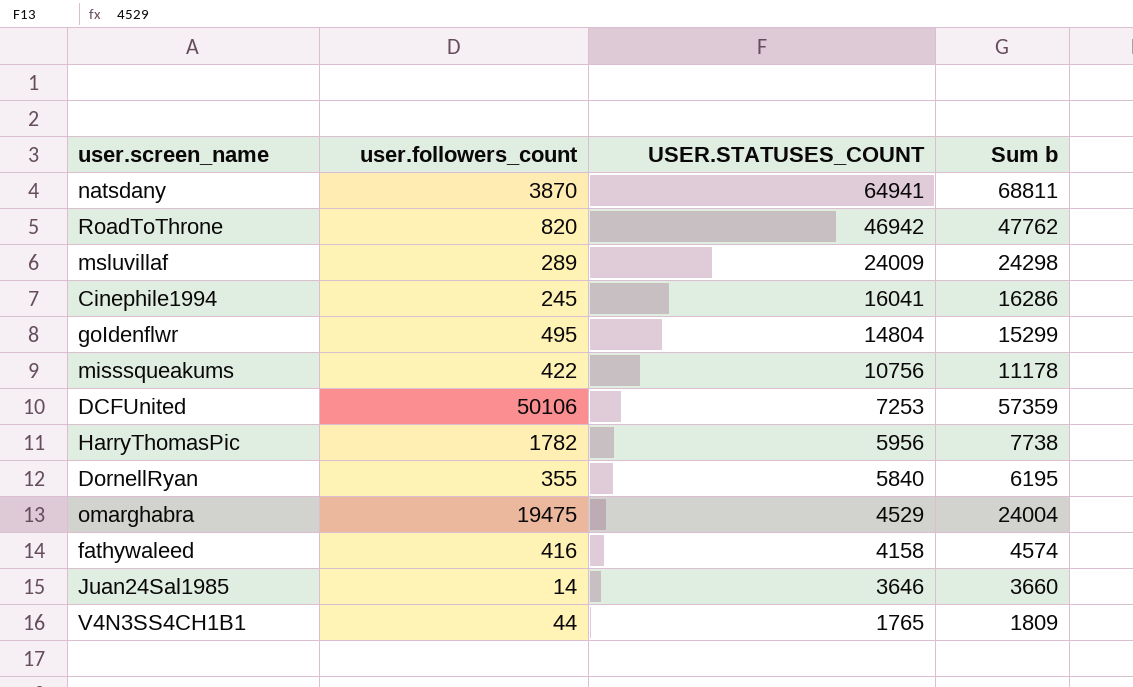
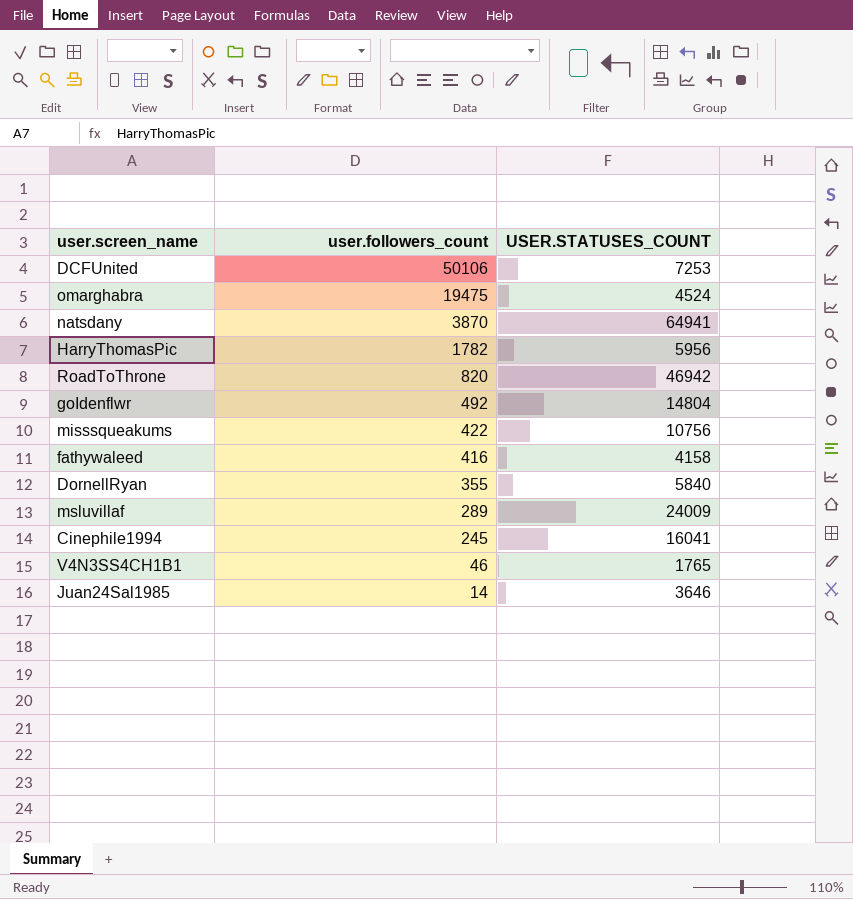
row order: USER.STATUSES_COUNT descending -> user.followers_count descending
column Sum b | formula: [user.followers_count] + [USER.STATUSES_COUNT] -> none
omarghabra | USER.STATUSES_COUNT: 4529 -> 4524
goIdenflwr | user.followers_count: 495 -> 492
V4N3SS4CH1B1 | user.followers_count: 44 -> 46

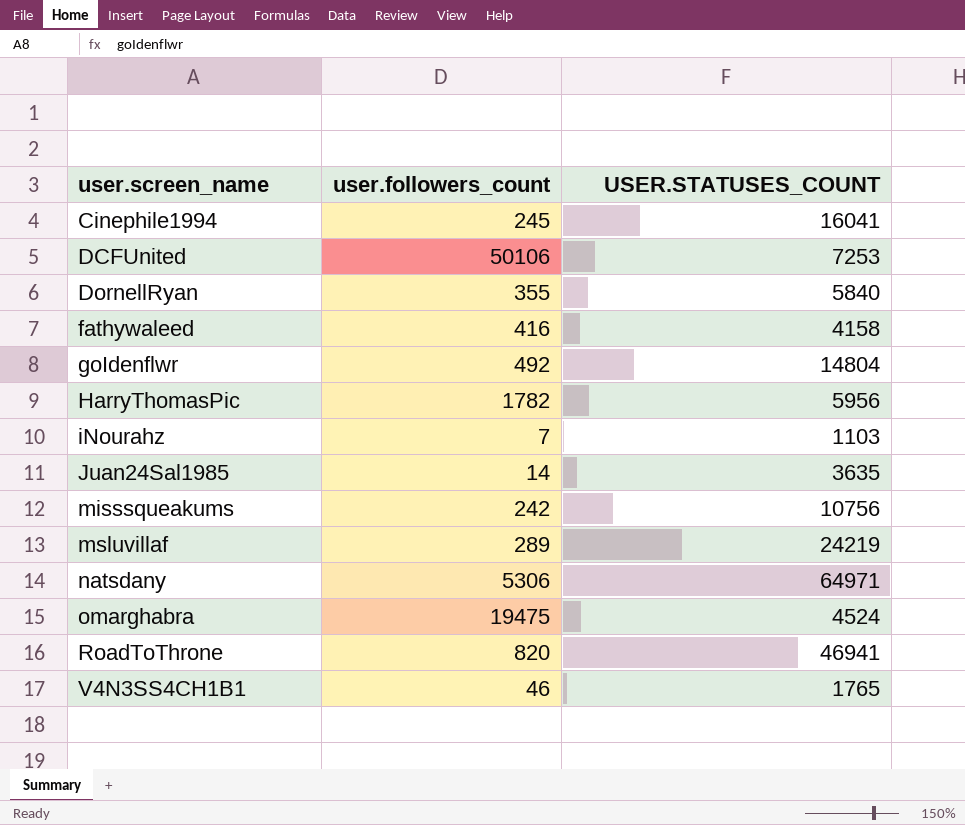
row order: user.followers_count descending -> user.screen_name ascending
row iNourahz: none -> 7 | 1103
Juan24Sal1985 | USER.STATUSES_COUNT: 3646 -> 3635
misssqueakums | user.followers_count: 422 -> 242
msluvillaf | USER.STATUSES_COUNT: 24009 -> 24219
natsdany | user.followers_count: 3870 -> 5306
natsdany | USER.STATUSES_COUNT: 64941 -> 64971
RoadToThrone | USER.STATUSES_COUNT: 46942 -> 46941

